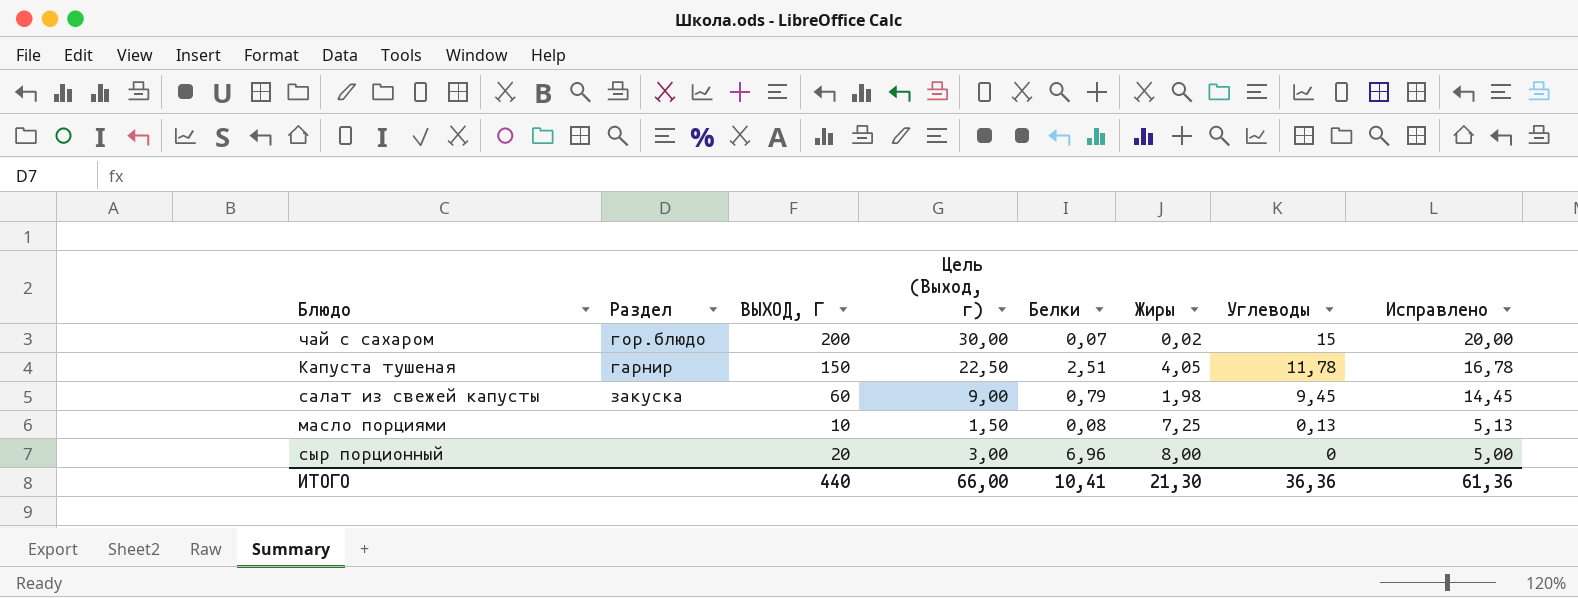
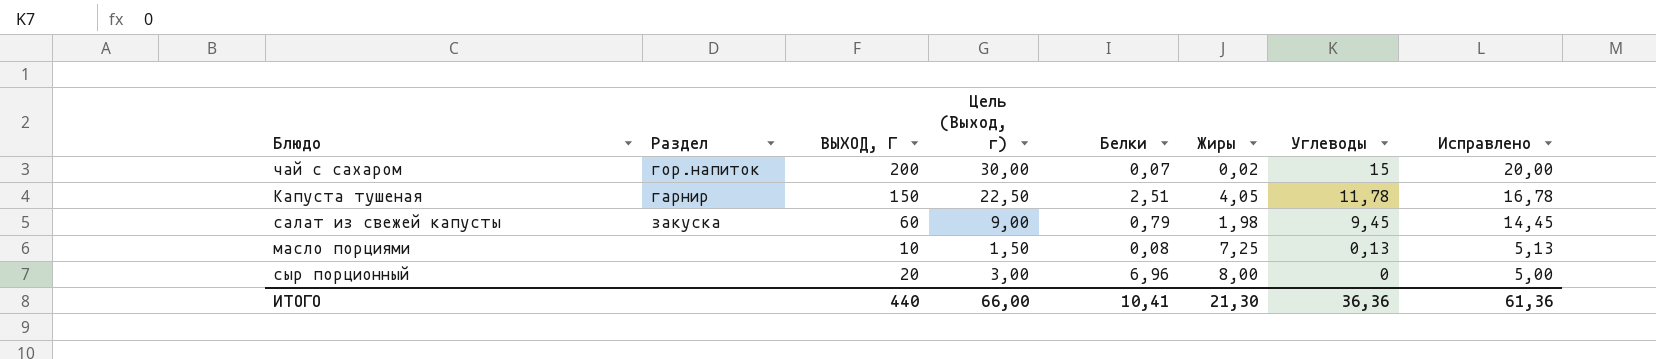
чай с сахаром | Раздел: гор.блюдо -> гор.напиток

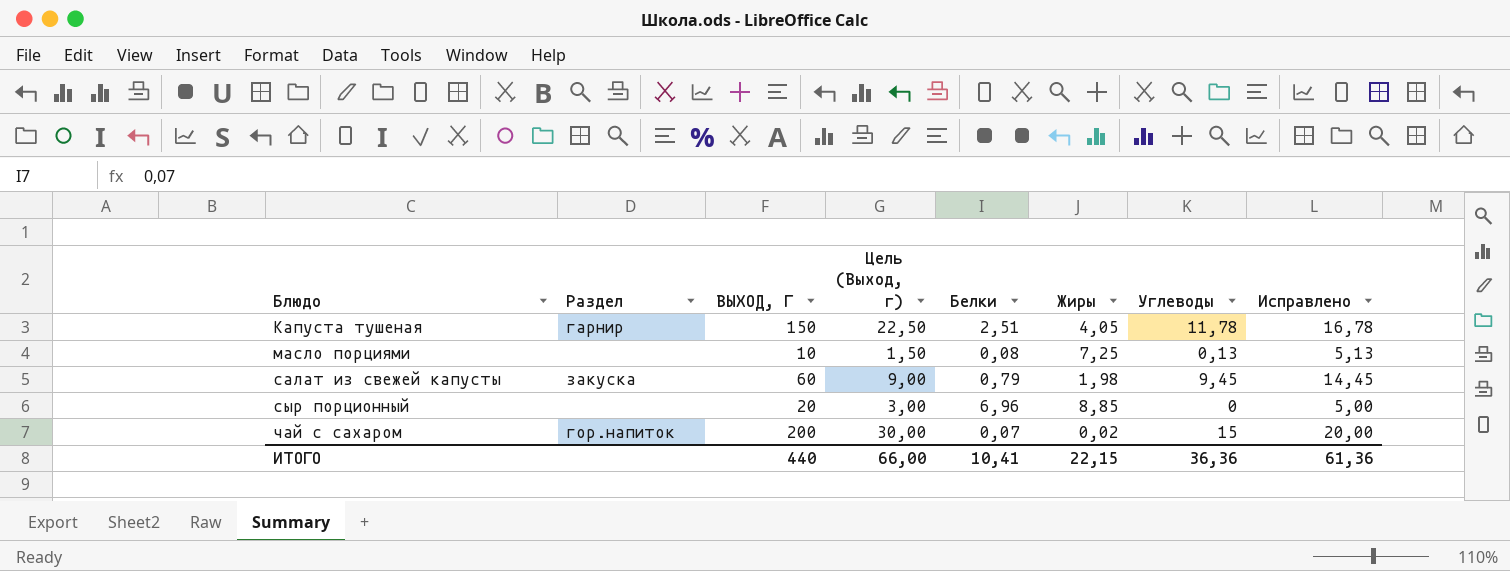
row order: Углеводы descending -> Блюдо ascending
сыр порционный | Жиры: 8,00 -> 8,85
ИТОГО | Жиры: 21,30 -> 22,15

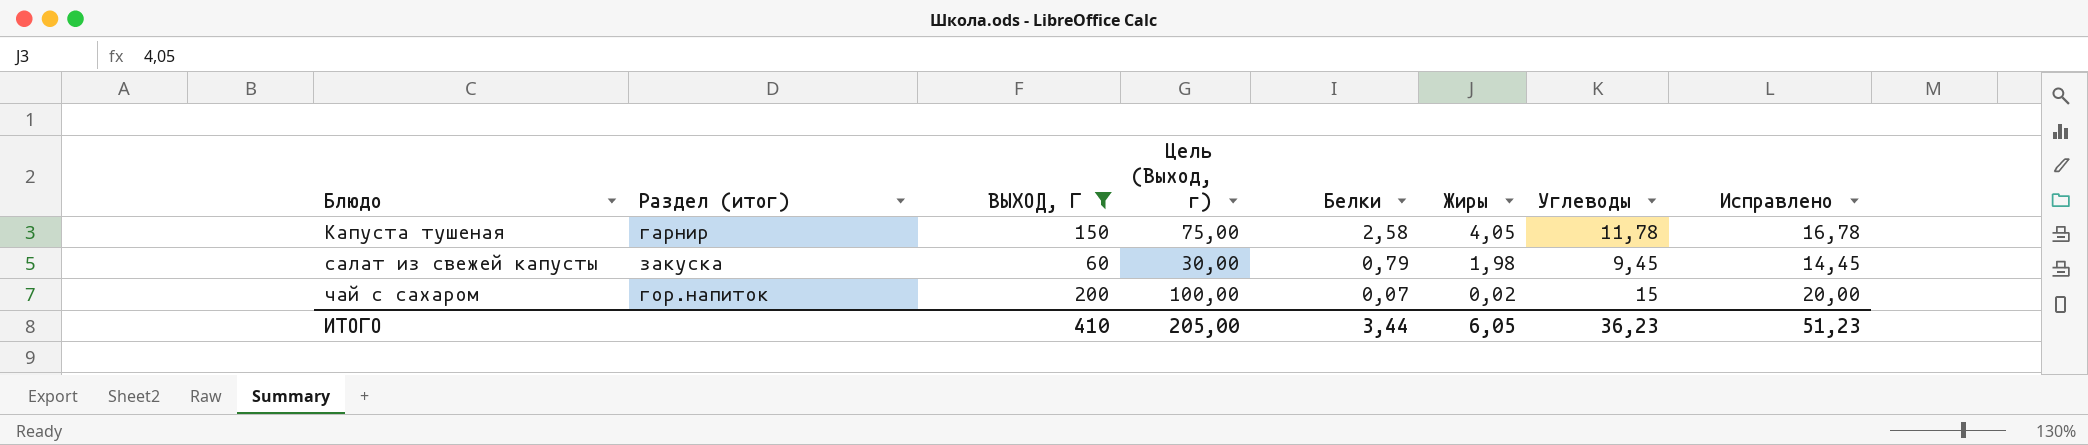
filter: none -> ВЫХОД, Г >= 60
column name: Раздел -> Раздел (итог)
column Цель (Выход, г) | formula: [ВЫХОД, Г] * 0,15 -> [ВЫХОД, Г] * 0,5
Капуста тушеная | Белки: 2,51 -> 2,58
ИТОГО | ВЫХОД, Г: 440 -> 410
ИТОГО | Цель (Выход, г): 66,00 -> 205,00
ИТОГО | Белки: 10,41 -> 3,44
ИТОГО | Жиры: 22,15 -> 6,05
ИТОГО | Углеводы: 36,36 -> 36,23
ИТОГО | Исправлено: 61,36 -> 51,23

